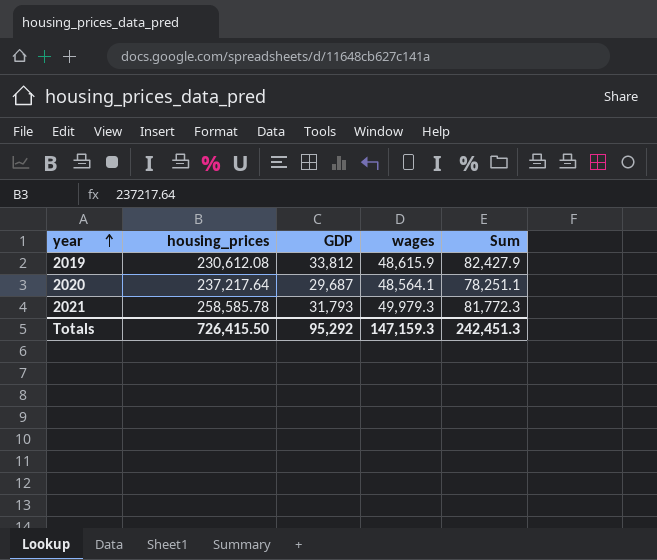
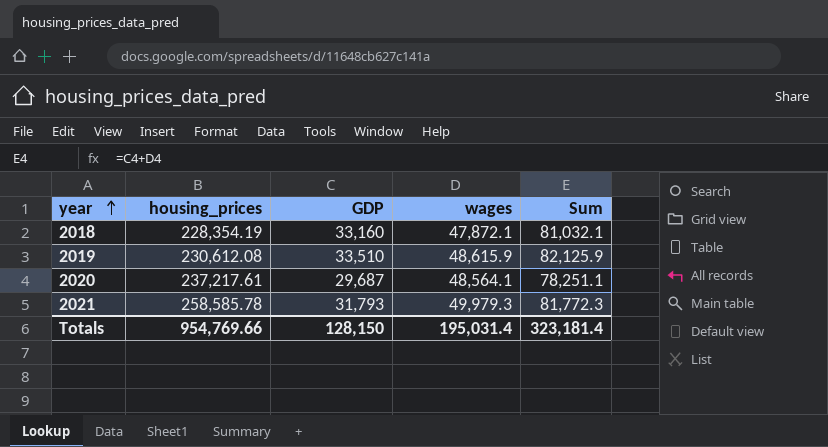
row 2018: none -> 228,354.19 | 33,160 | 47,872.1 | 81,032.1
2019 | GDP: 33,812 -> 33,510
2019 | Sum: 82,427.9 -> 82,125.9
2020 | housing_prices: 237,217.64 -> 237,217.61
Totals | housing_prices: 726,415.50 -> 954,769.66
Totals | GDP: 95,292 -> 128,150
Totals | wages: 147,159.3 -> 195,031.4
Totals | Sum: 242,451.3 -> 323,181.4

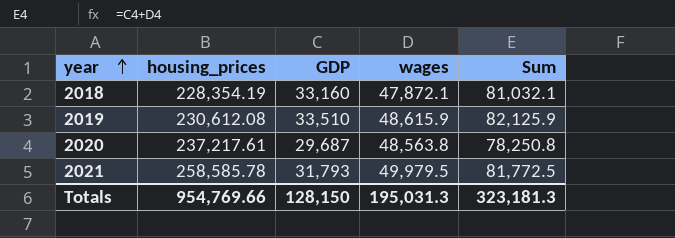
2020 | wages: 48,564.1 -> 48,563.8
2020 | Sum: 78,251.1 -> 78,250.8
2021 | wages: 49,979.3 -> 49,979.5
2021 | Sum: 81,772.3 -> 81,772.5
Totals | wages: 195,031.4 -> 195,031.3
Totals | Sum: 323,181.4 -> 323,181.3

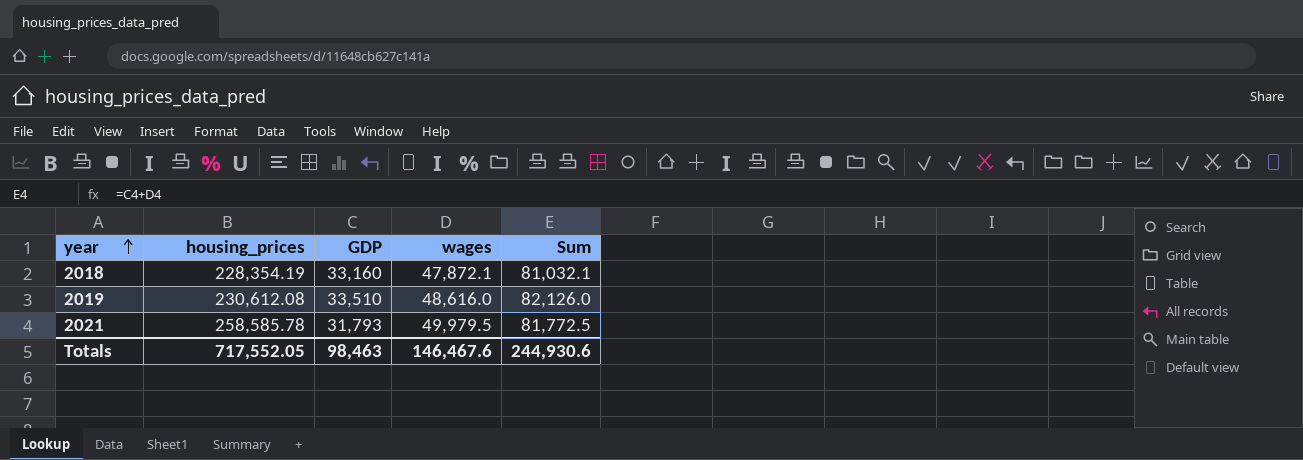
row 2020: 237,217.61 | 29,687 | 48,563.8 | 78,250.8 -> none
2019 | wages: 48,615.9 -> 48,616.0
2019 | Sum: 82,125.9 -> 82,126.0
Totals | housing_prices: 954,769.66 -> 717,552.05
Totals | GDP: 128,150 -> 98,463
Totals | wages: 195,031.3 -> 146,467.6
Totals | Sum: 323,181.3 -> 244,930.6

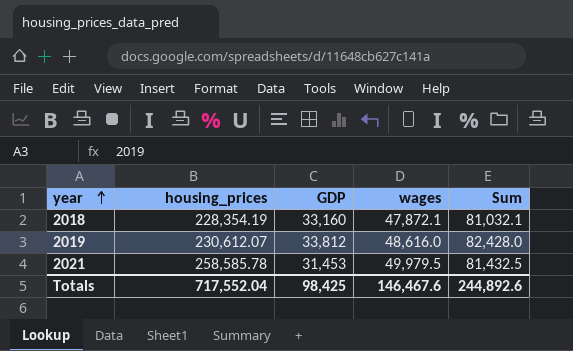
2019 | housing_prices: 230,612.08 -> 230,612.07
2019 | GDP: 33,510 -> 33,812
2019 | Sum: 82,126.0 -> 82,428.0
2021 | GDP: 31,793 -> 31,453
2021 | Sum: 81,772.5 -> 81,432.5
Totals | housing_prices: 717,552.05 -> 717,552.04
Totals | GDP: 98,463 -> 98,425
Totals | Sum: 244,930.6 -> 244,892.6

